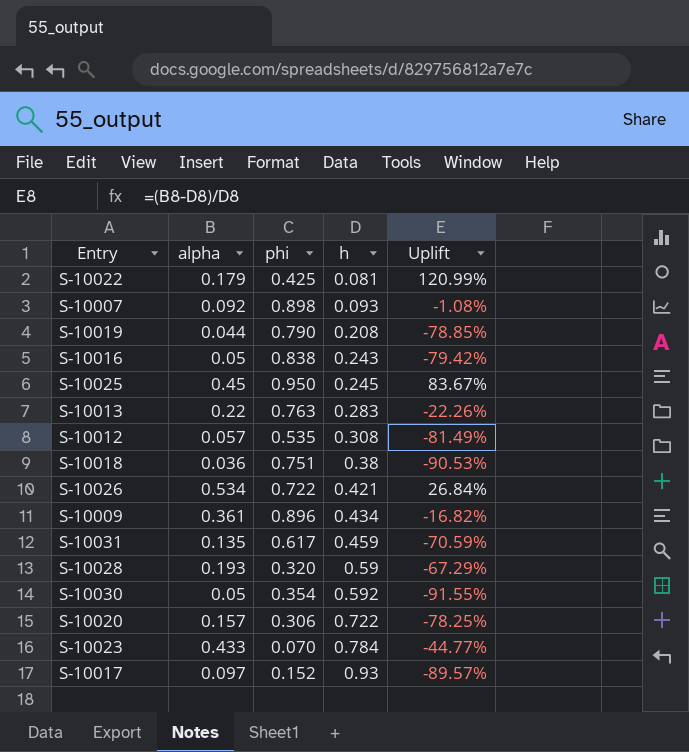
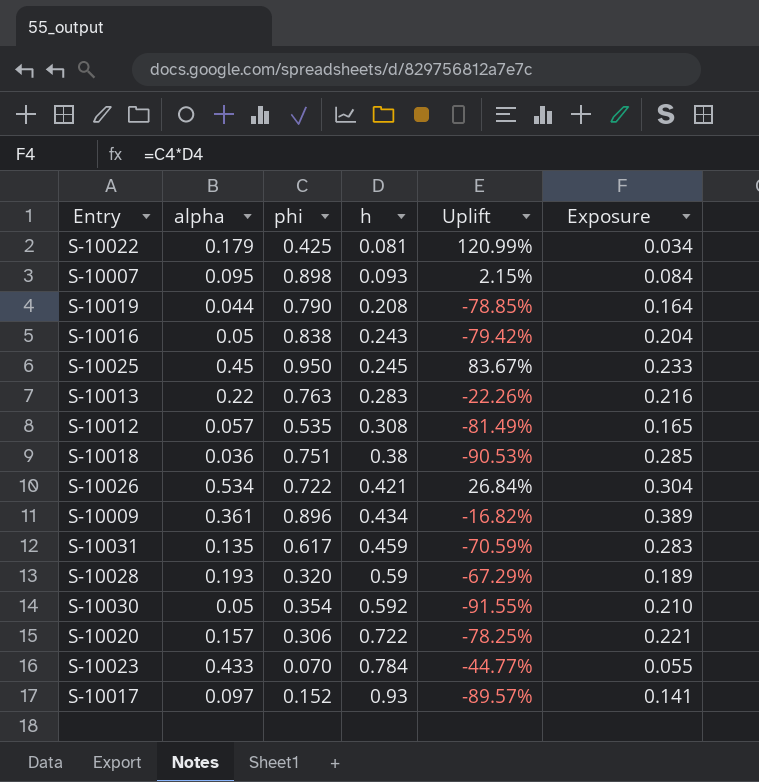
column Exposure | formula: none -> [phi] * [h]
S-10007 | alpha: 0.092 -> 0.095
S-10007 | Uplift: -1.08% -> 2.15%

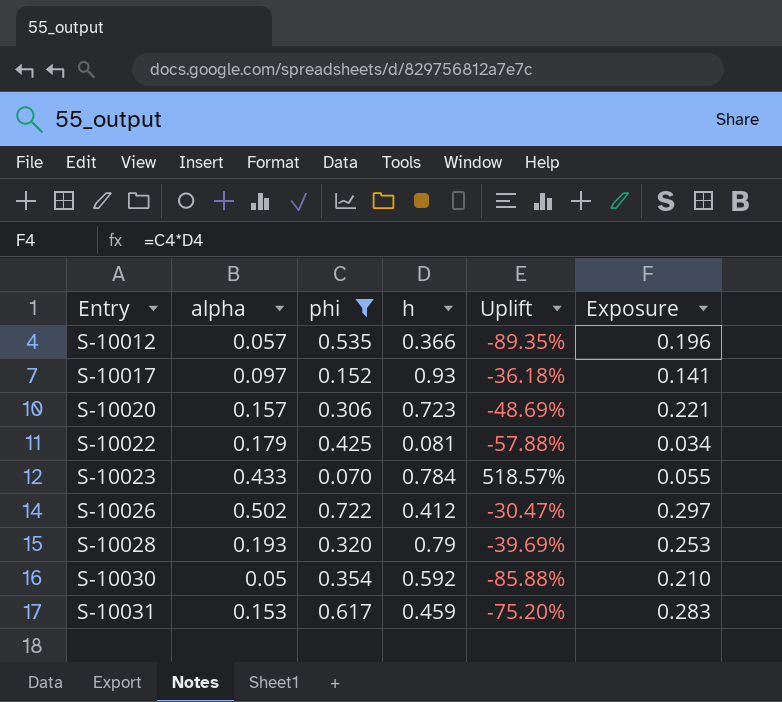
filter: none -> phi <= 0.722
row order: h ascending -> Entry ascending
column Uplift | formula: ([alpha] - [h]) / [h] -> ([alpha] - [phi]) / [phi]
S-10012 | h: 0.308 -> 0.366
S-10012 | Exposure: 0.165 -> 0.196
S-10020 | h: 0.722 -> 0.723
S-10026 | alpha: 0.534 -> 0.502
S-10026 | h: 0.421 -> 0.412
S-10026 | Exposure: 0.304 -> 0.297
S-10028 | h: 0.59 -> 0.79
S-10028 | Exposure: 0.189 -> 0.253
S-10031 | alpha: 0.135 -> 0.153

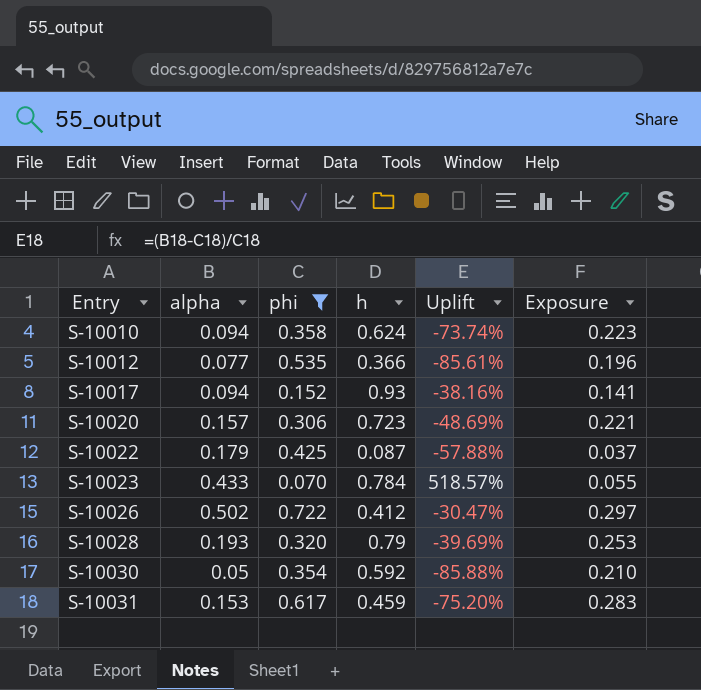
row S-10010: none -> 0.094 | 0.358 | 0.624 | -73.74% | 0.223
S-10012 | alpha: 0.057 -> 0.077
S-10012 | Uplift: -89.35% -> -85.61%
S-10017 | alpha: 0.097 -> 0.094
S-10017 | Uplift: -36.18% -> -38.16%
S-10022 | h: 0.081 -> 0.087
S-10022 | Exposure: 0.034 -> 0.037

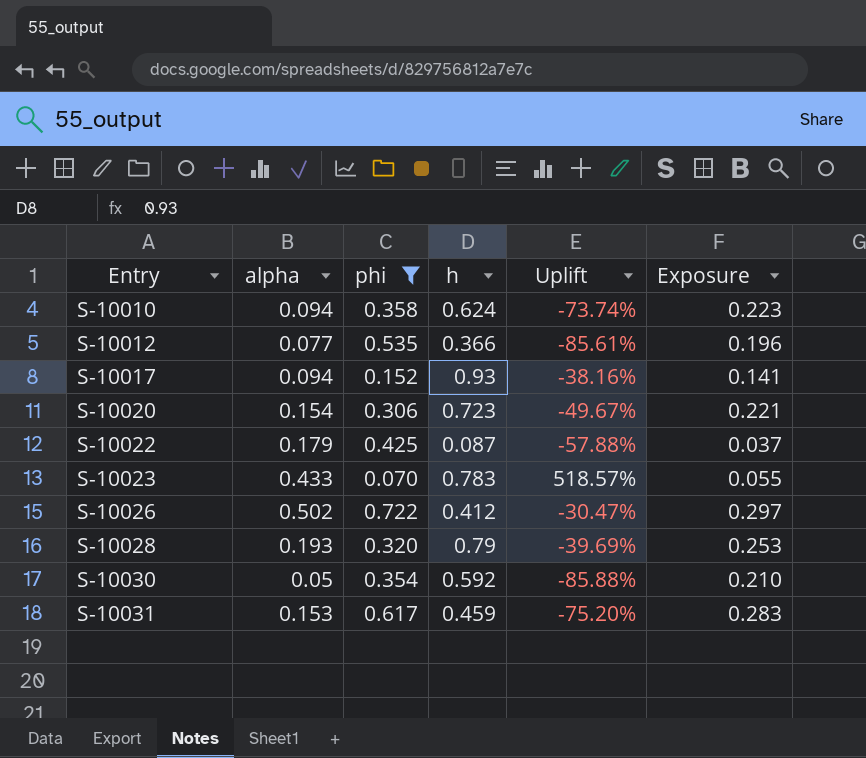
S-10020 | alpha: 0.157 -> 0.154
S-10020 | Uplift: -48.69% -> -49.67%
S-10023 | h: 0.784 -> 0.783

